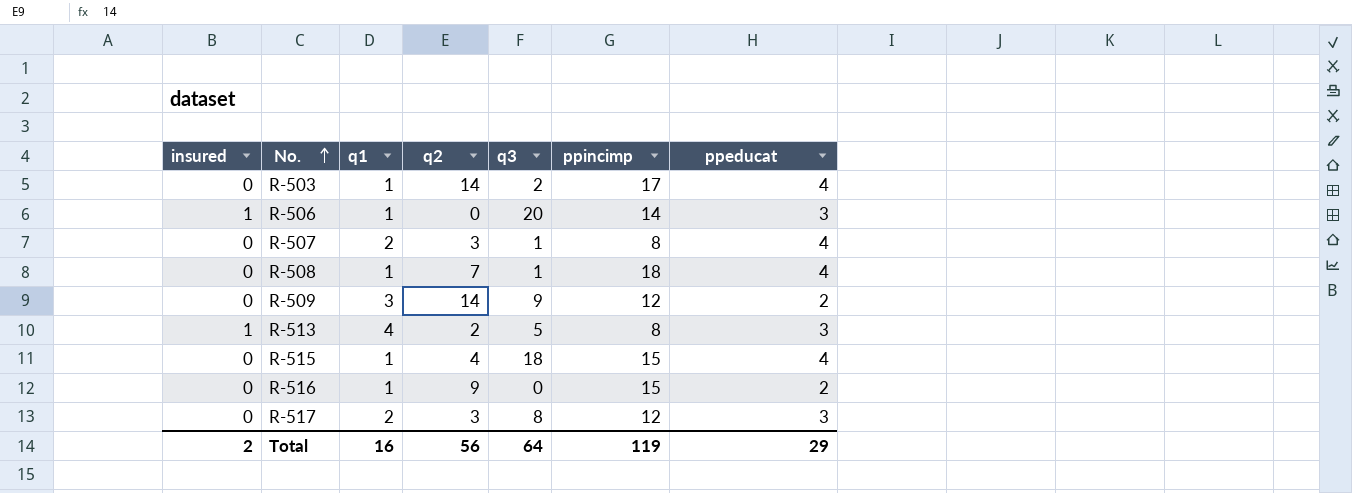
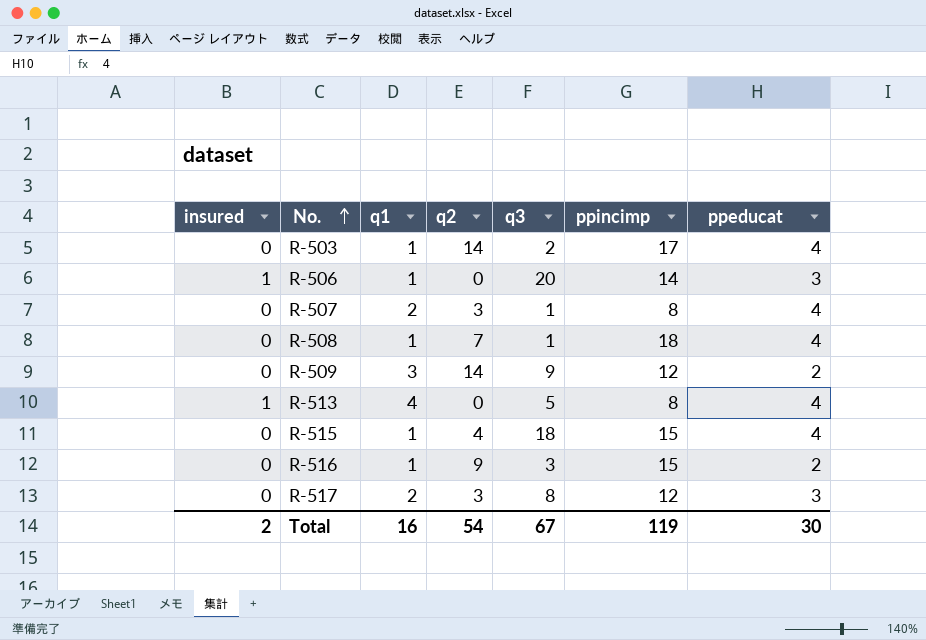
R-513 | q2: 2 -> 0
R-513 | ppeducat: 3 -> 4
R-516 | q3: 0 -> 3
Total | q2: 56 -> 54
Total | q3: 64 -> 67
Total | ppeducat: 29 -> 30

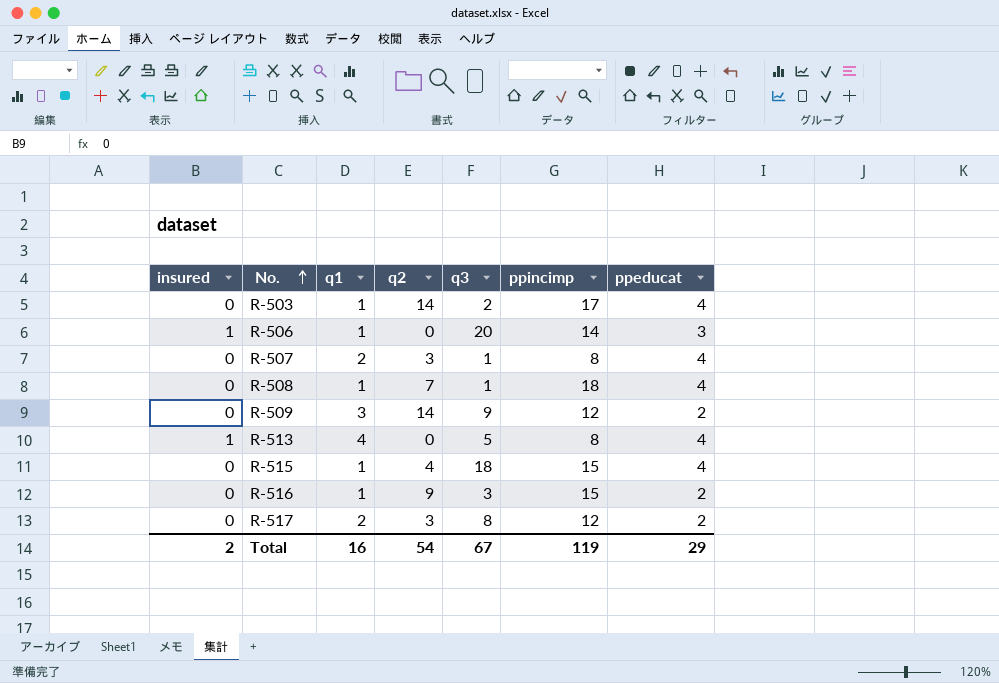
R-517 | ppeducat: 3 -> 2
Total | ppeducat: 30 -> 29

